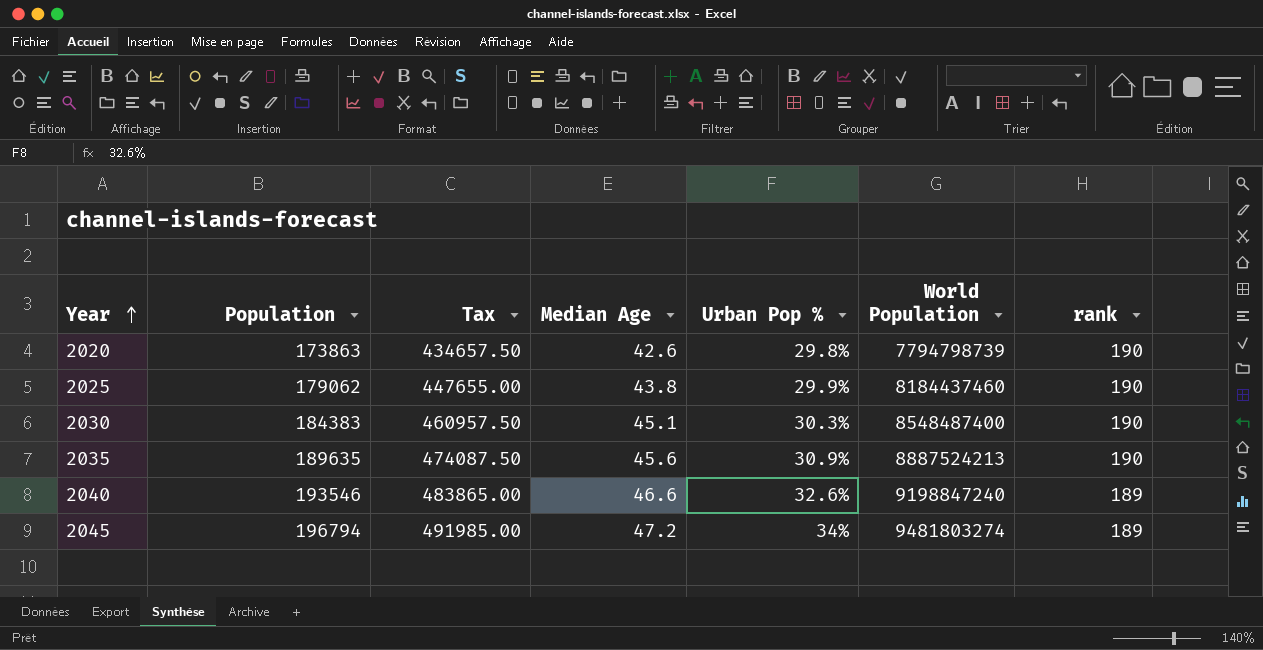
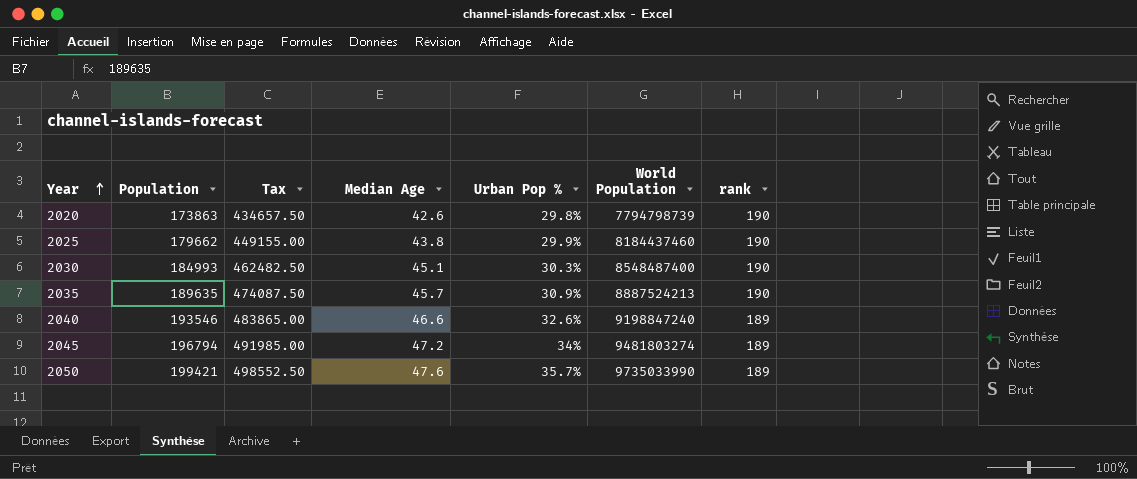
2025 | Population: 179062 -> 179662
2025 | Tax: 447655.00 -> 449155.00
2030 | Population: 184383 -> 184993
2030 | Tax: 460957.50 -> 462482.50
2035 | Median Age: 45.6 -> 45.7
row 2050: none -> 199421 | 498552.50 | 47.6 | 35.7% | 9735033990 | 189

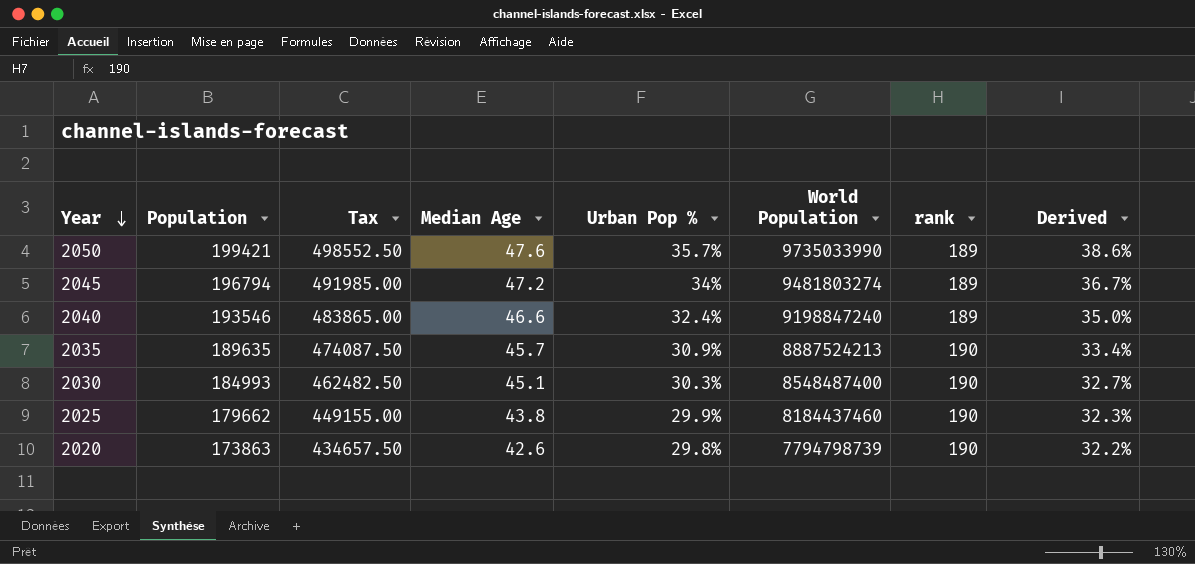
row order: Year ascending -> Year descending
column Derived | formula: none -> [Urban Pop %] * 1.08
2040 | Urban Pop %: 32.6% -> 32.4%

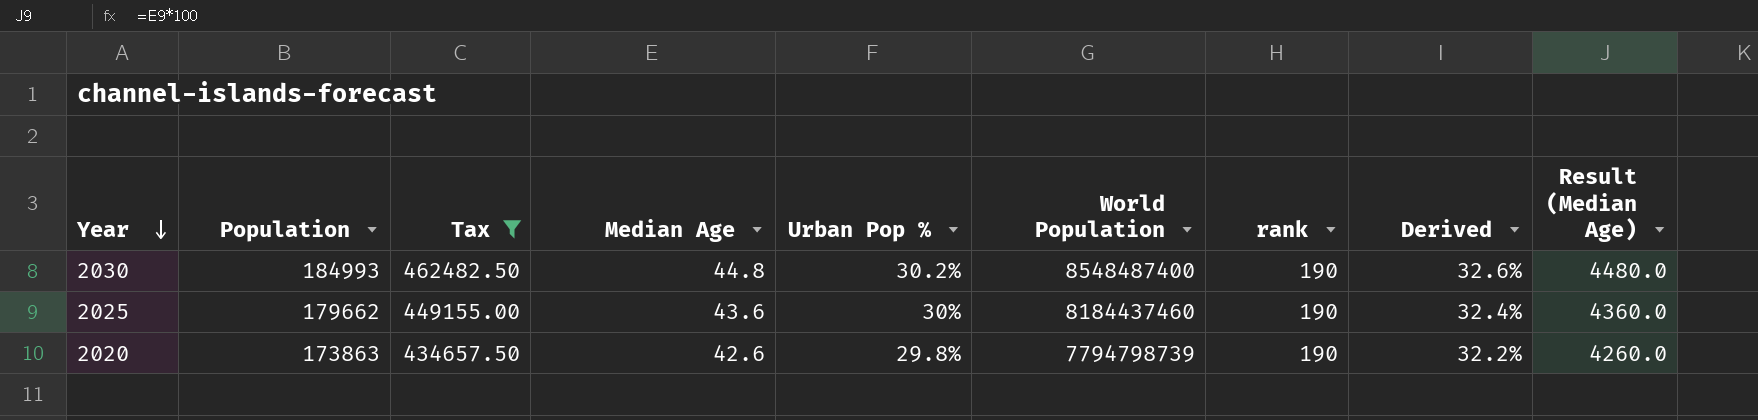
filter: none -> Tax <= 462482.50
column Result (Median Age) | formula: none -> [Median Age] * 100
2030 | Median Age: 45.1 -> 44.8
2030 | Urban Pop %: 30.3% -> 30.2%
2030 | Derived: 32.7% -> 32.6%
2025 | Median Age: 43.8 -> 43.6
2025 | Urban Pop %: 29.9% -> 30%
2025 | Derived: 32.3% -> 32.4%

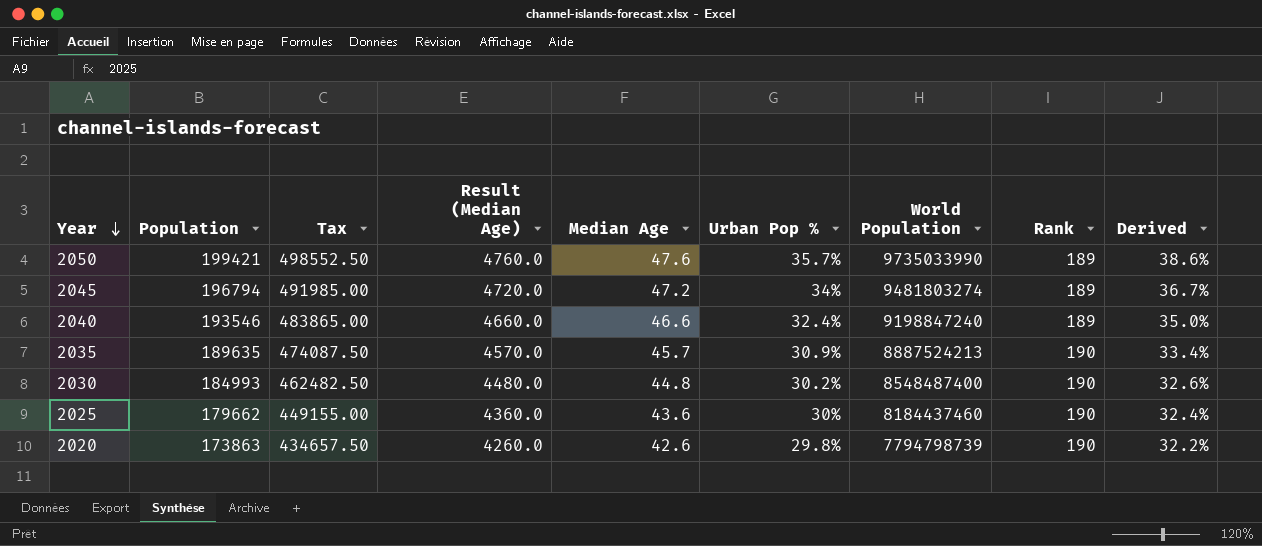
filter: Tax <= 462482.50 -> none
column Result (Median Age) | position: 9 -> 4
column name: rank -> Rank

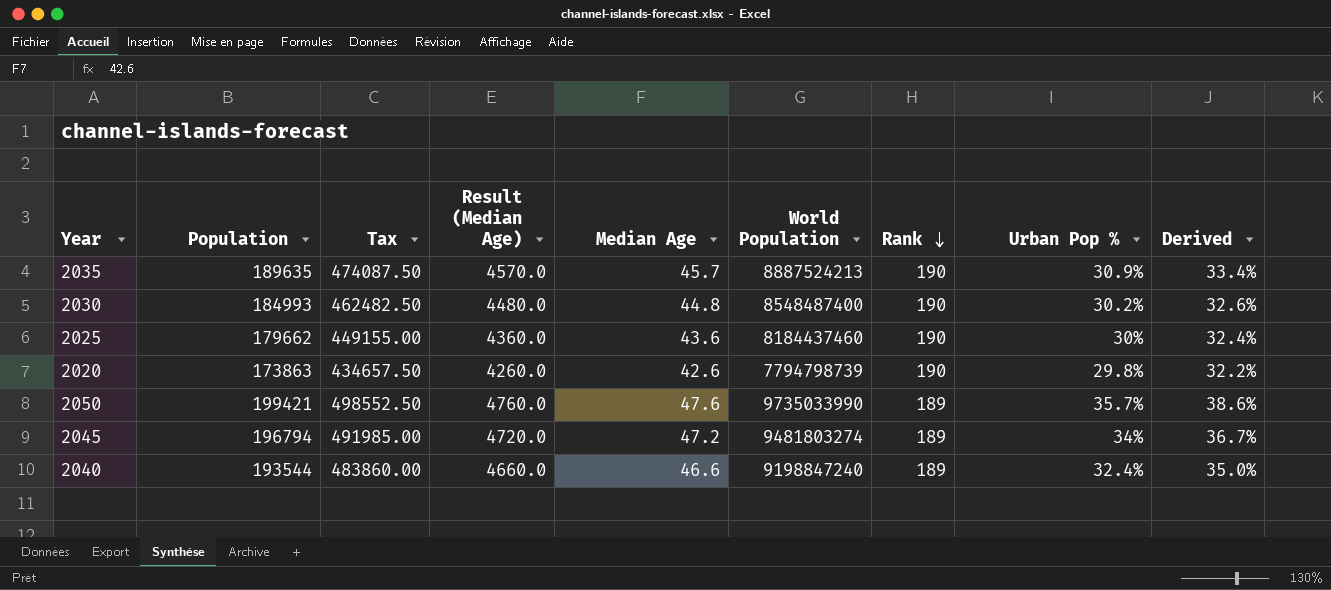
row order: Year descending -> Rank descending
column Urban Pop % | position: 6 -> 8
2040 | Population: 193546 -> 193544
2040 | Tax: 483865.00 -> 483860.00

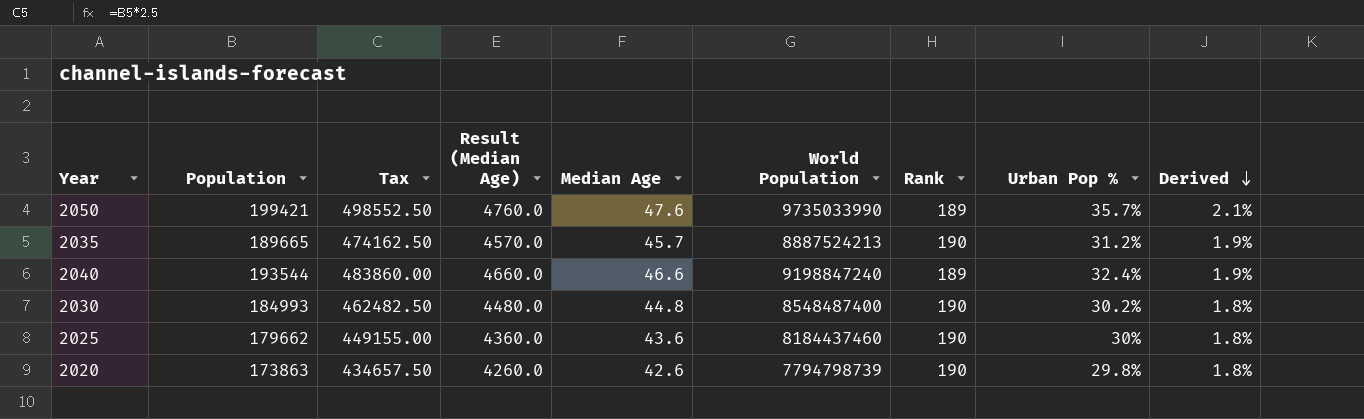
row order: Rank descending -> Derived descending
column Derived | formula: [Urban Pop %] * 1.08 -> [Urban Pop %] * 0.06
row 2045: 196794 | 491985.00 | 4720.0 | 47.2 | 9481803274 | 189 | 34% | 36.7% -> none
2035 | Population: 189635 -> 189665
2035 | Tax: 474087.50 -> 474162.50
2035 | Urban Pop %: 30.9% -> 31.2%

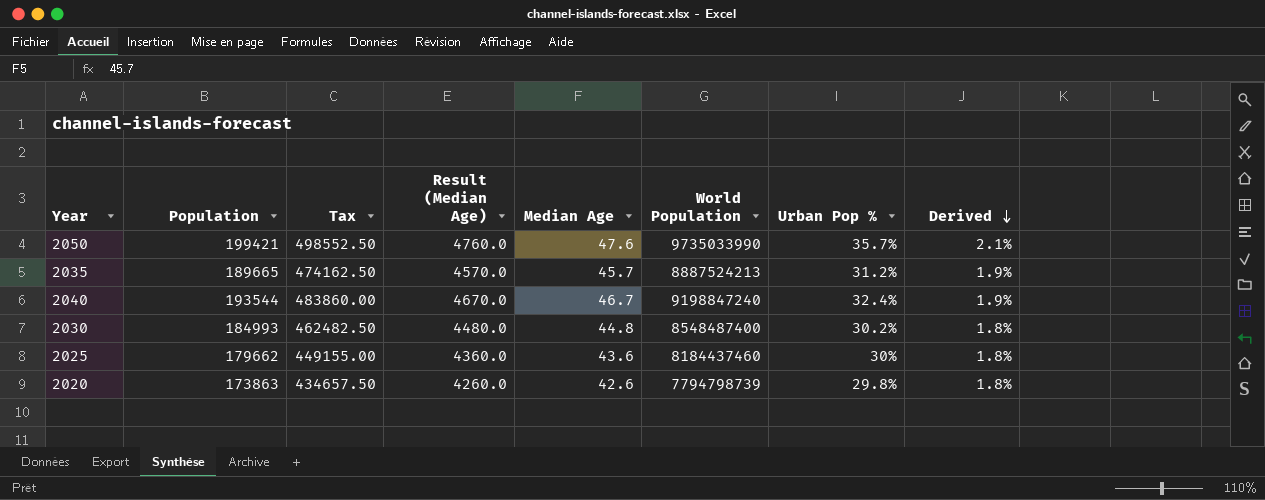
column Rank | position: 7 -> none
2040 | Result (Median Age): 4660.0 -> 4670.0
2040 | Median Age: 46.6 -> 46.7

